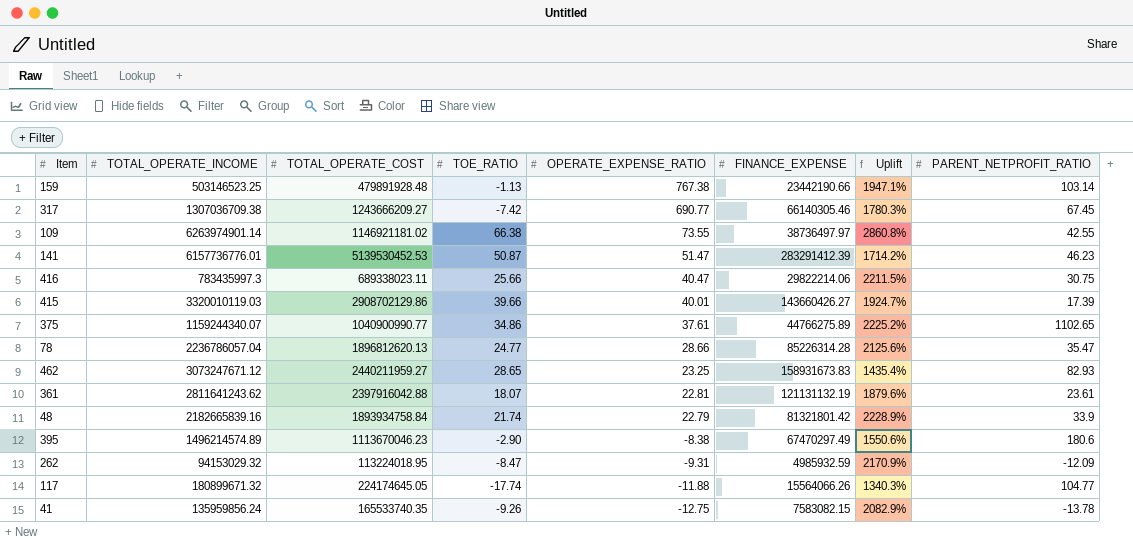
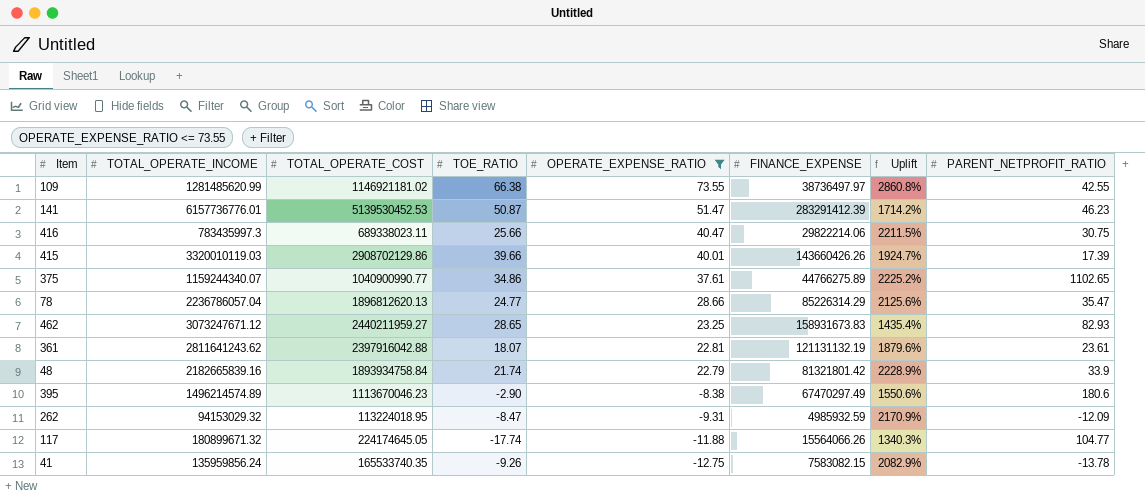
filter: none -> OPERATE_EXPENSE_RATIO <= 73.55
109 | TOTAL_OPERATE_INCOME: 6263974901.14 -> 1281485620.99
415 | FINANCE_EXPENSE: 143660426.27 -> 143660426.26
78 | FINANCE_EXPENSE: 85226314.28 -> 85226314.29

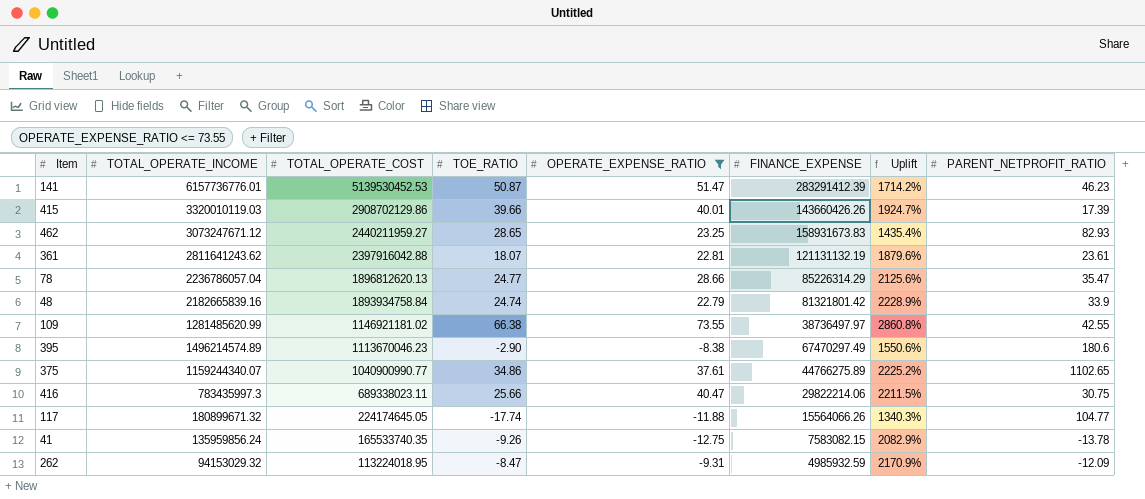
row order: OPERATE_EXPENSE_RATIO descending -> TOTAL_OPERATE_COST descending
48 | TOE_RATIO: 21.74 -> 24.74

